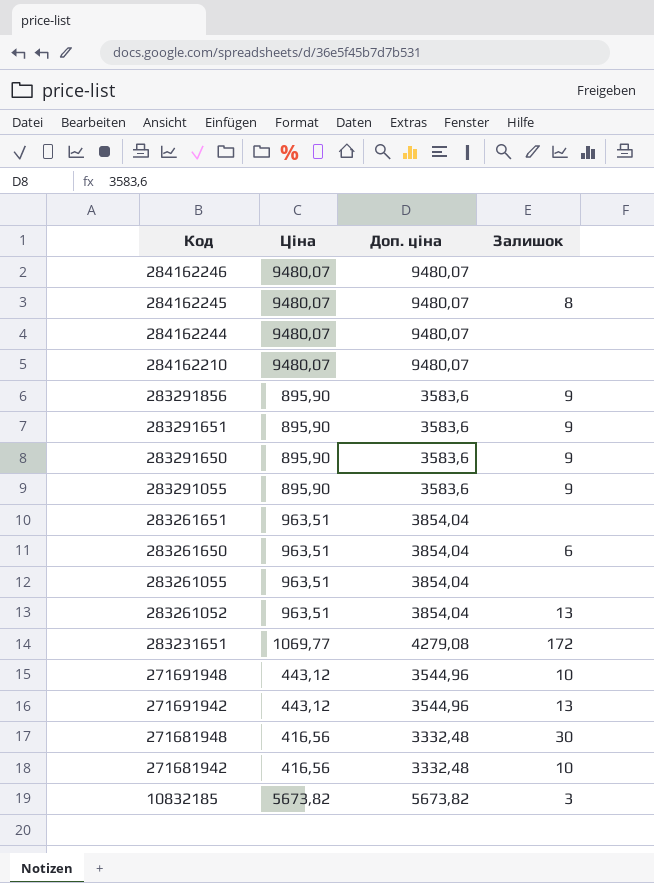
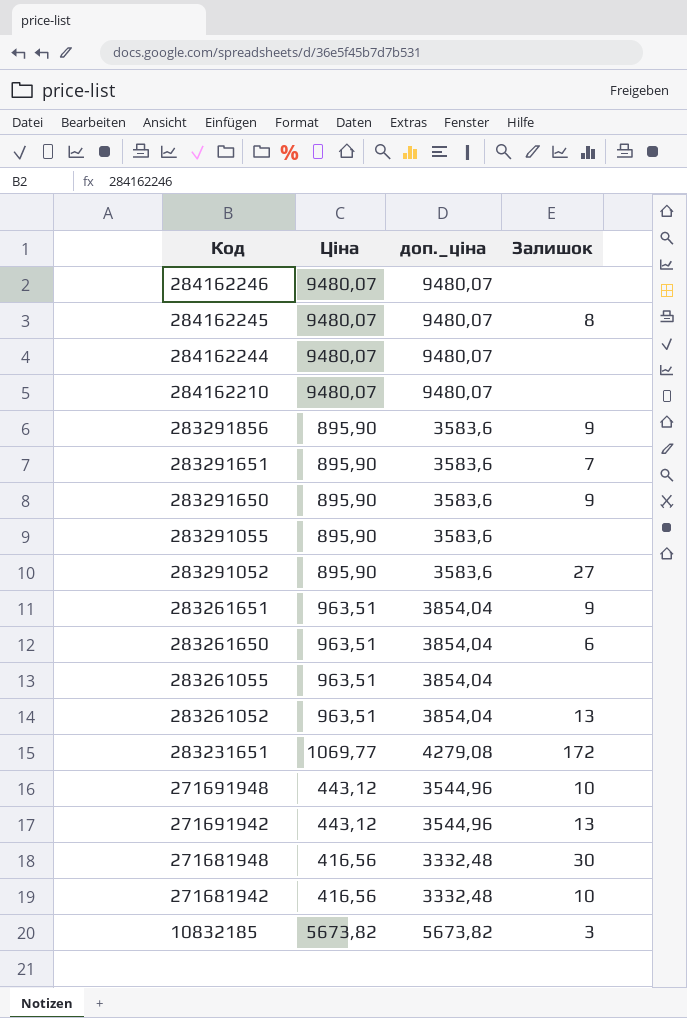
column name: Доп. ціна -> доп._ціна
283291651 | Залишок: 9 -> 7
283291055 | Залишок: 9 -> none
row 283291052: none -> 895,90 | 3583,6 | 27
283261651 | Залишок: none -> 9

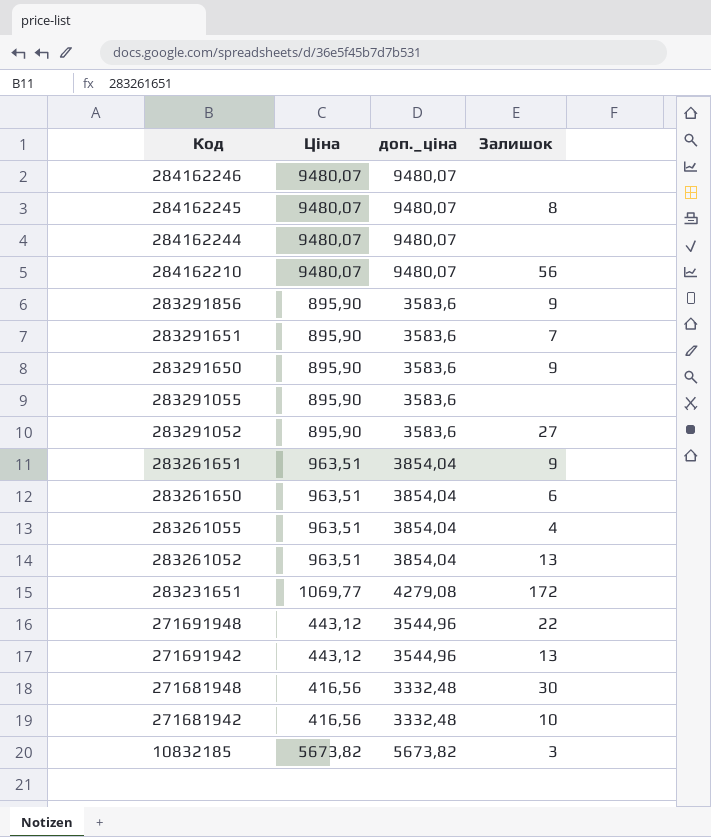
284162210 | Залишок: none -> 56
283261055 | Залишок: none -> 4
271691948 | Залишок: 10 -> 22

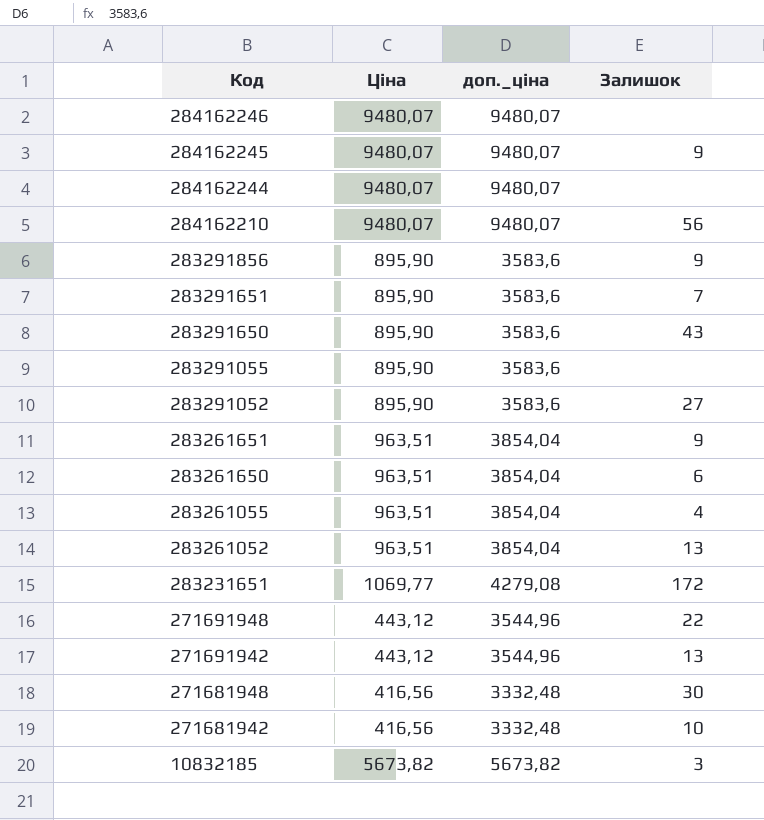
284162245 | Залишок: 8 -> 9
283291650 | Залишок: 9 -> 43

